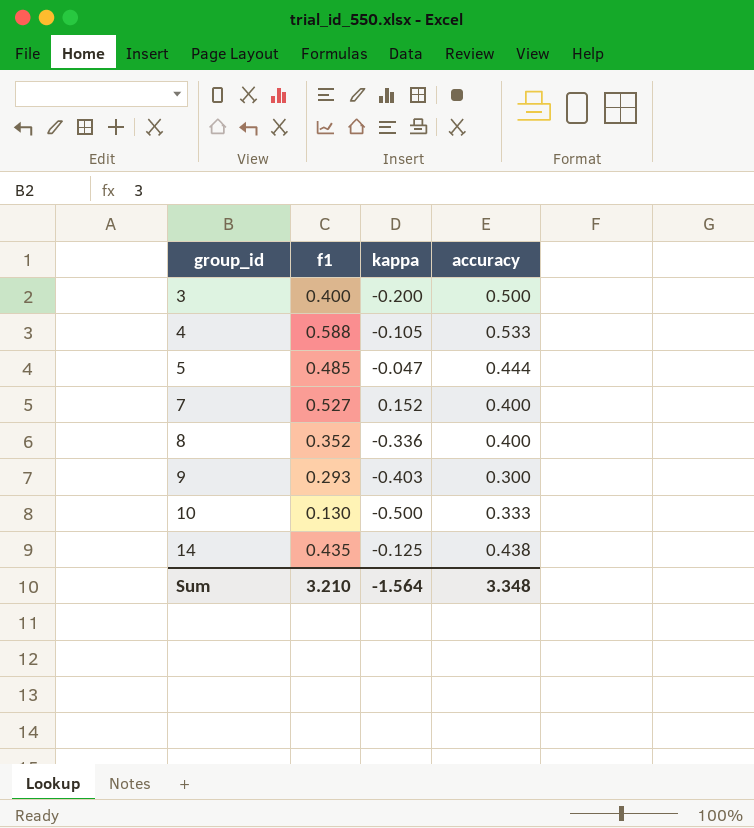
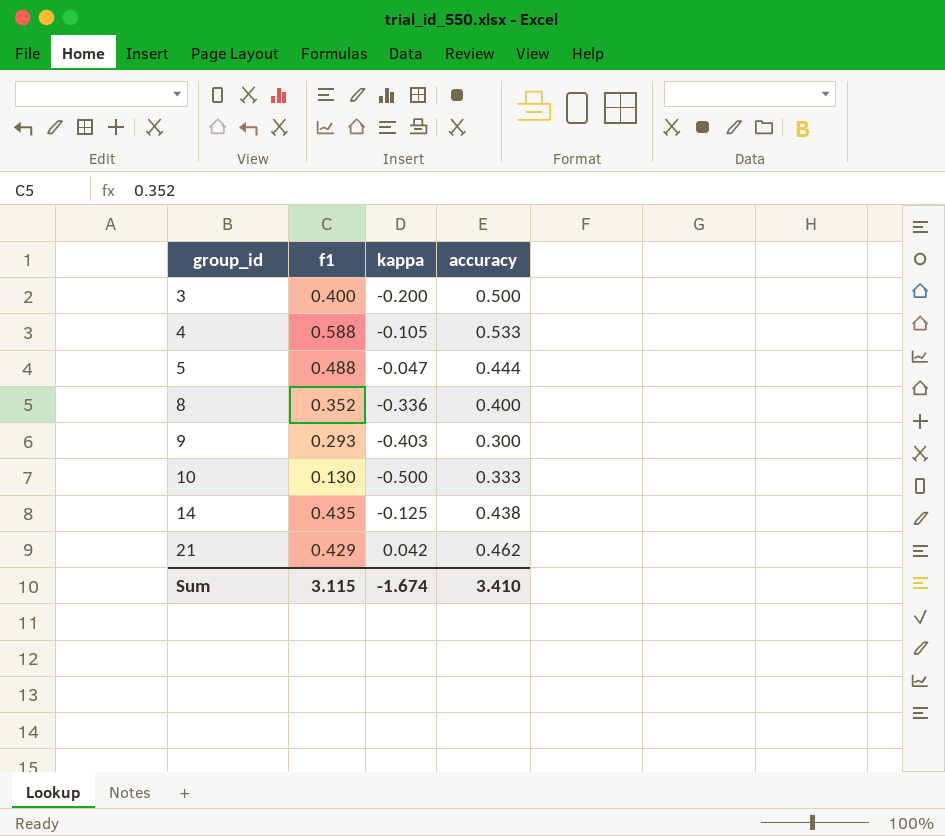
row 7: 0.527 | 0.152 | 0.400 -> none
5 | f1: 0.485 -> 0.488
row 21: none -> 0.429 | 0.042 | 0.462
Sum | f1: 3.210 -> 3.115
Sum | kappa: -1.564 -> -1.674
Sum | accuracy: 3.348 -> 3.410

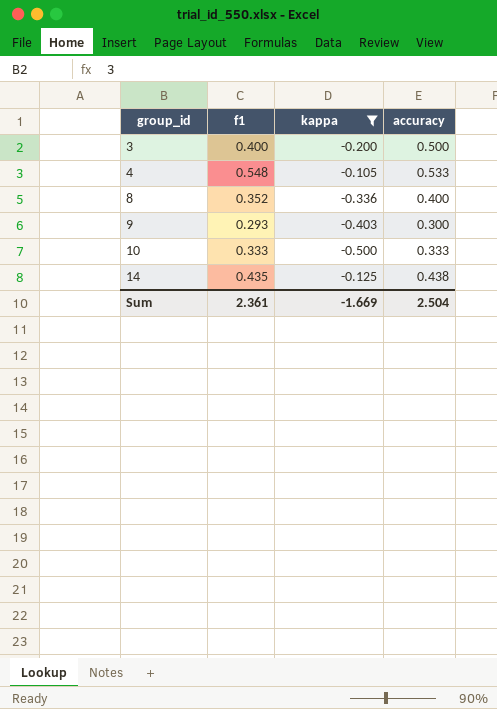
filter: none -> kappa <= -0.105
4 | f1: 0.588 -> 0.548
10 | f1: 0.130 -> 0.333
Sum | f1: 3.115 -> 2.361
Sum | kappa: -1.674 -> -1.669
Sum | accuracy: 3.410 -> 2.504

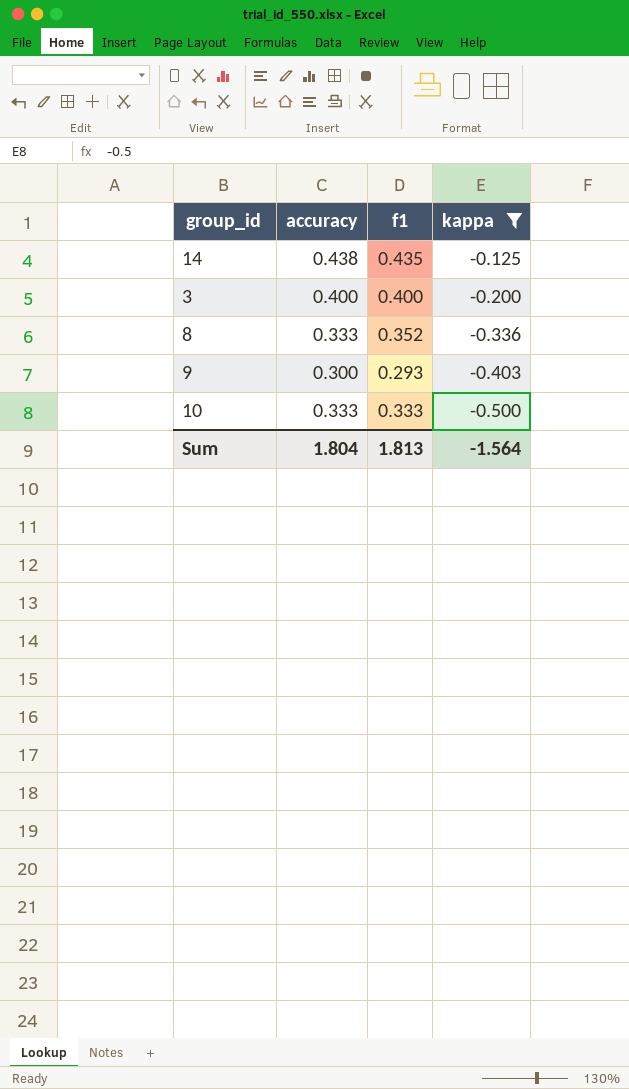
row order: group_id ascending -> kappa descending
column accuracy | position: 4 -> 2
row 4: 0.548 | -0.105 | 0.533 -> none
3 | accuracy: 0.500 -> 0.400
8 | accuracy: 0.400 -> 0.333
Sum | accuracy: 2.504 -> 1.804
Sum | f1: 2.361 -> 1.813
Sum | kappa: -1.669 -> -1.564

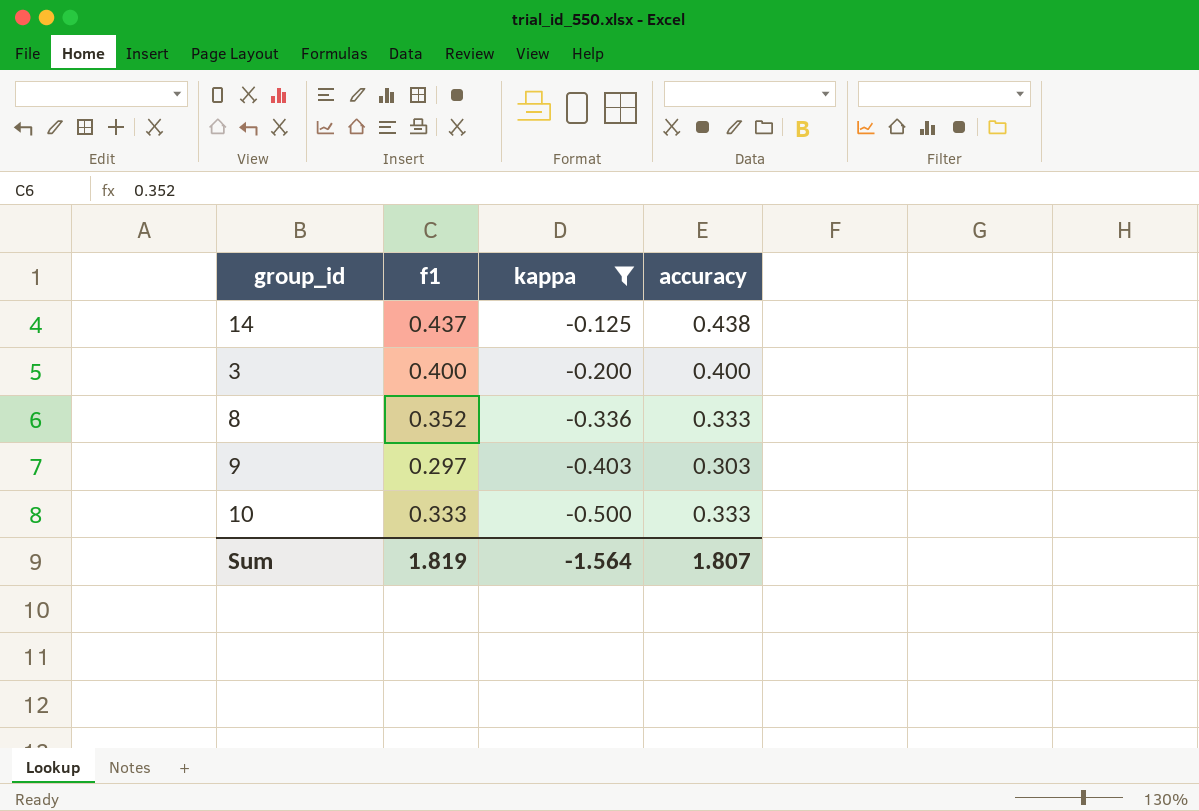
column accuracy | position: 2 -> 4
14 | f1: 0.435 -> 0.437
9 | f1: 0.293 -> 0.297
9 | accuracy: 0.300 -> 0.303
Sum | f1: 1.813 -> 1.819
Sum | accuracy: 1.804 -> 1.807

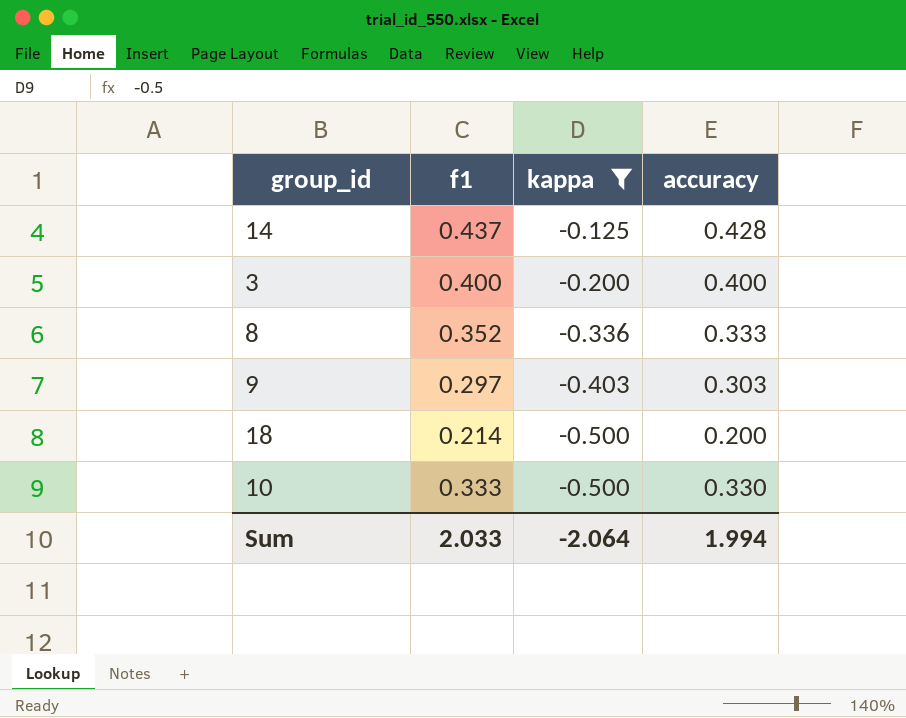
14 | accuracy: 0.438 -> 0.428
row 18: none -> 0.214 | -0.500 | 0.200
10 | accuracy: 0.333 -> 0.330
Sum | f1: 1.819 -> 2.033
Sum | kappa: -1.564 -> -2.064
Sum | accuracy: 1.807 -> 1.994

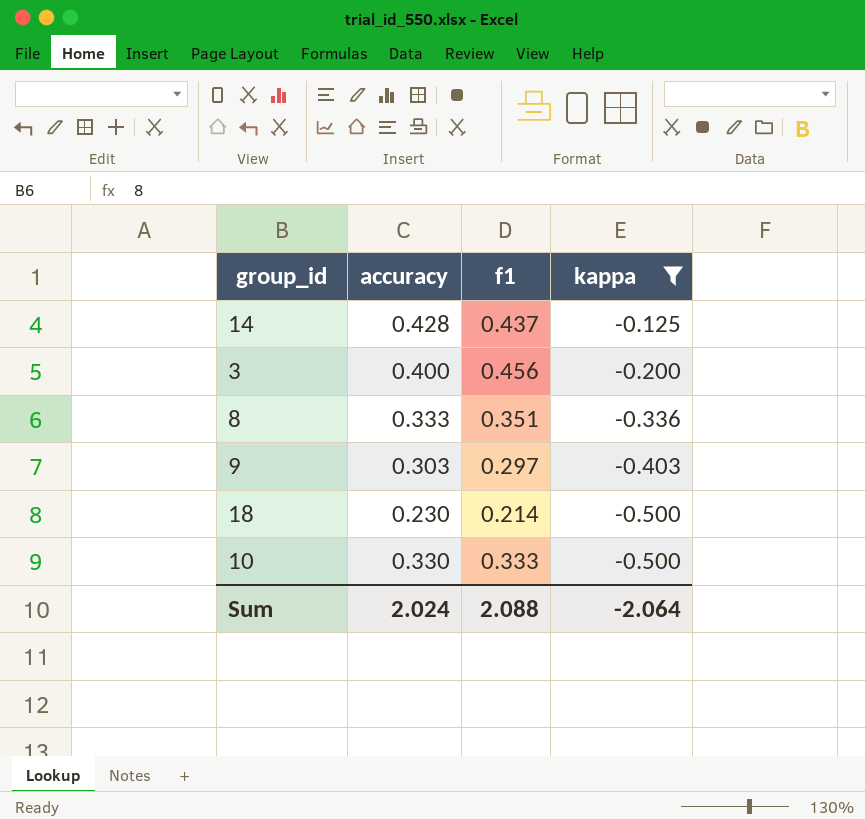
column accuracy | position: 4 -> 2
3 | f1: 0.400 -> 0.456
8 | f1: 0.352 -> 0.351
18 | accuracy: 0.200 -> 0.230
Sum | accuracy: 1.994 -> 2.024
Sum | f1: 2.033 -> 2.088

